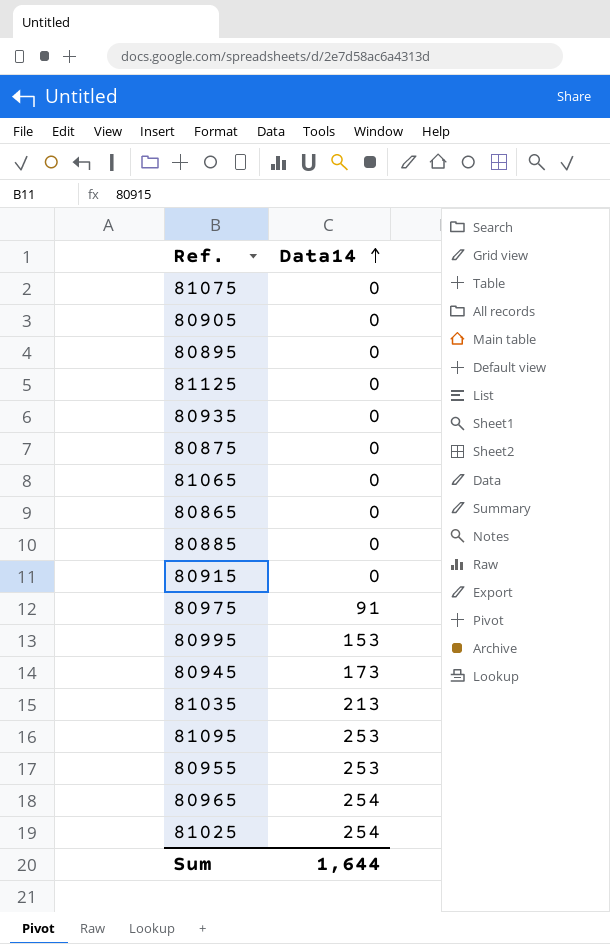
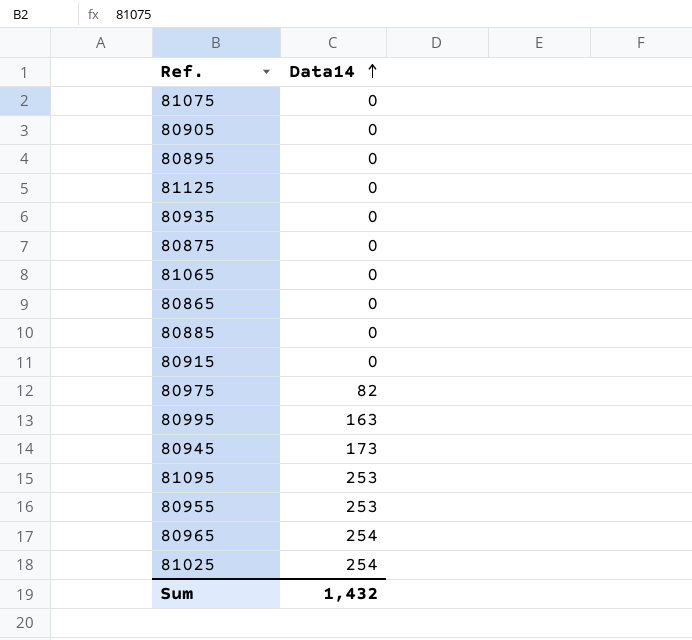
row 81035: 213 -> none
80975 | Data14: 91 -> 82
80995 | Data14: 153 -> 163
Sum | Data14: 1,644 -> 1,432

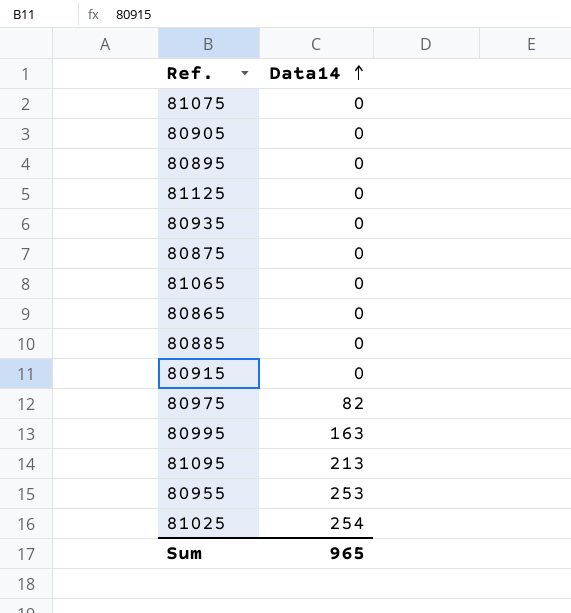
row 80945: 173 -> none
row 80965: 254 -> none
81095 | Data14: 253 -> 213
Sum | Data14: 1,432 -> 965

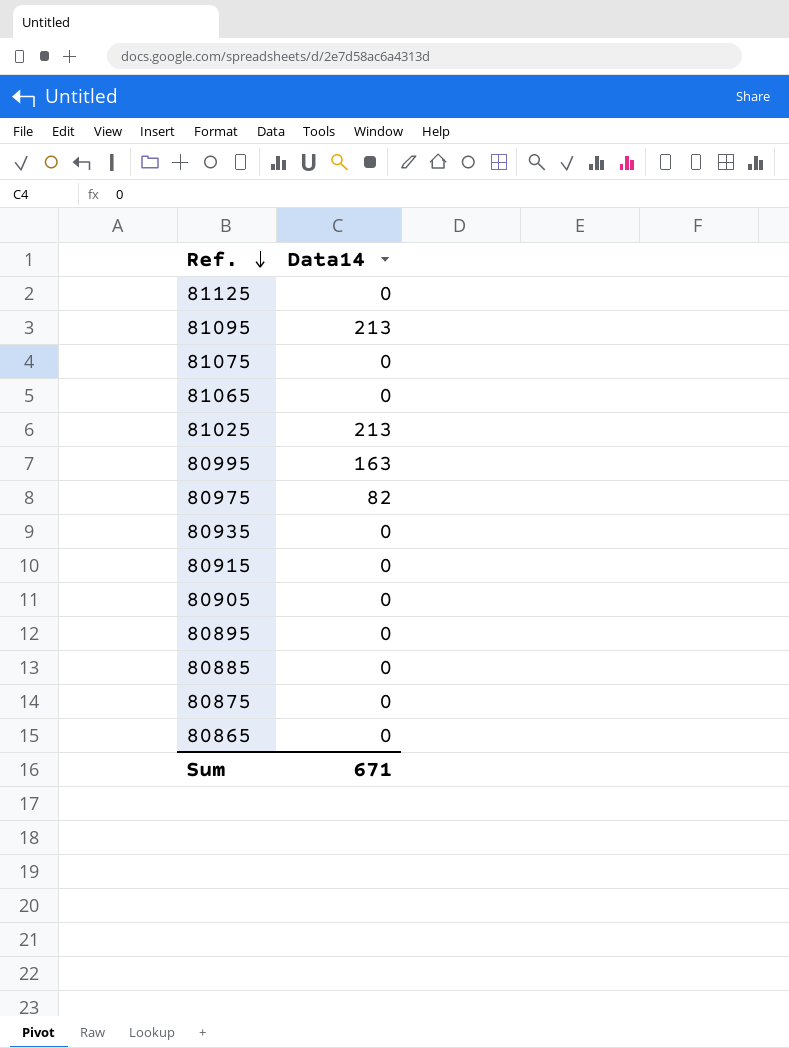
row order: Data14 ascending -> Ref. descending
row 80955: 253 -> none
81025 | Data14: 254 -> 213
Sum | Data14: 965 -> 671

